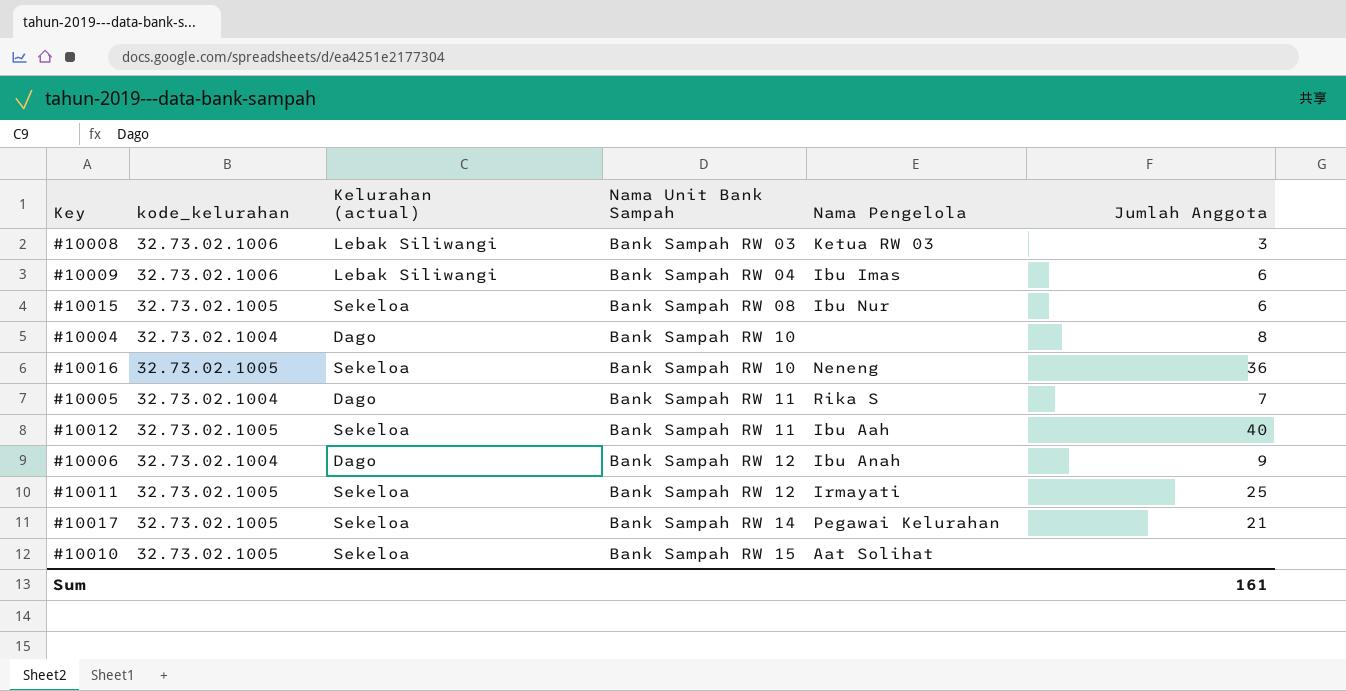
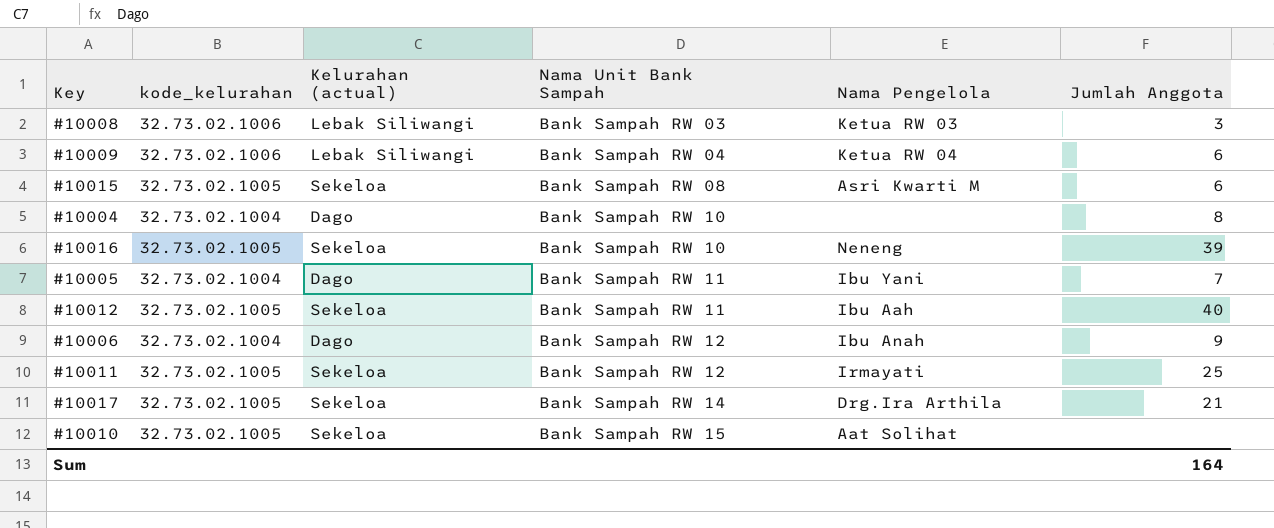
#10009 | Nama Pengelola: Ibu Imas -> Ketua RW 04
#10015 | Nama Pengelola: Ibu Nur -> Asri Kwarti M
#10016 | Jumlah Anggota: 36 -> 39
#10005 | Nama Pengelola: Rika S -> Ibu Yani
#10017 | Nama Pengelola: Pegawai Kelurahan -> Drg.Ira Arthila
Sum | Jumlah Anggota: 161 -> 164

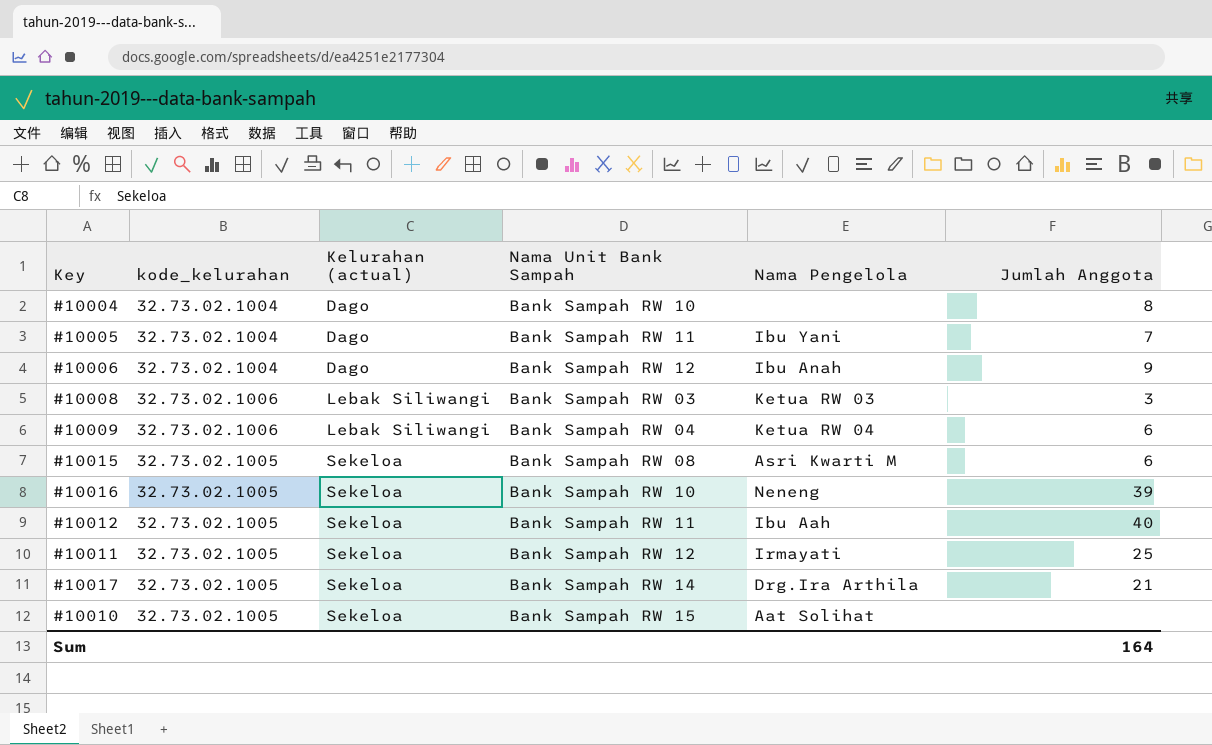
row order: Nama Unit Bank Sampah ascending -> Kelurahan (actual) ascending

